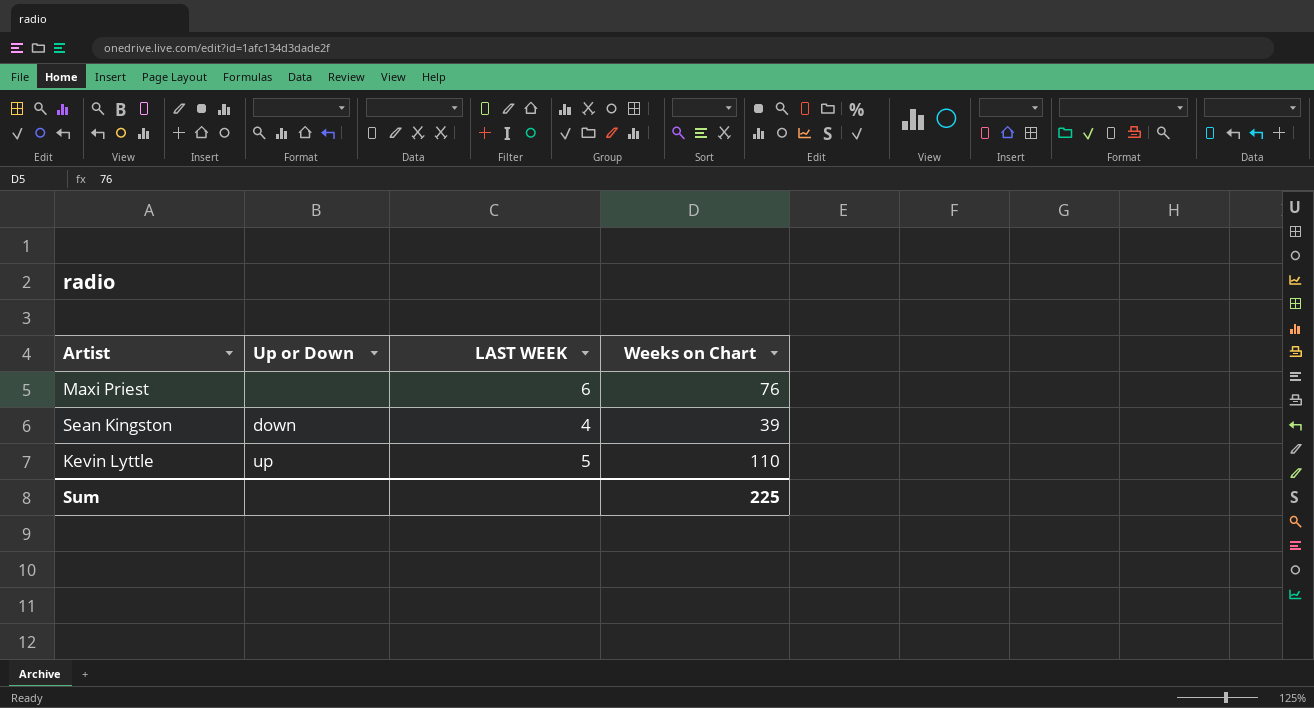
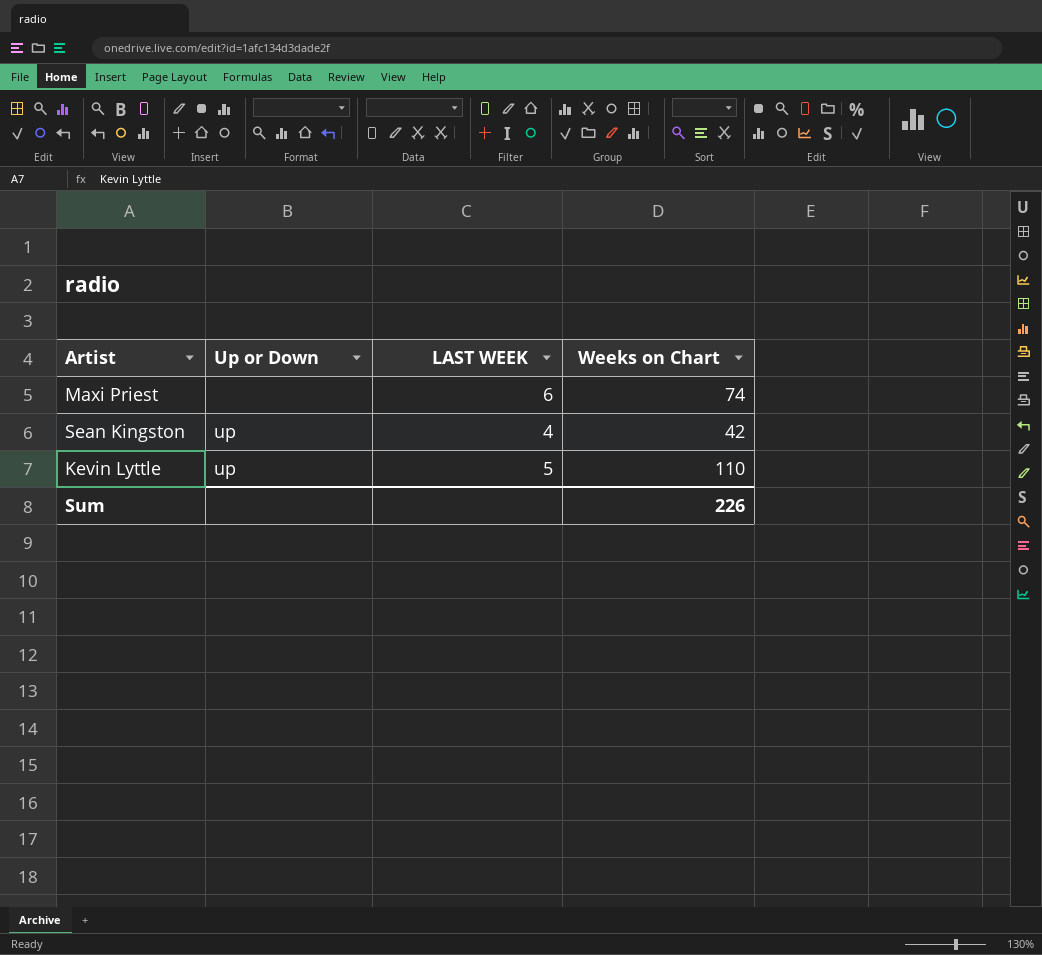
Maxi Priest | Weeks on Chart: 76 -> 74
Sean Kingston | Up or Down: down -> up
Sean Kingston | Weeks on Chart: 39 -> 42
Sum | Weeks on Chart: 225 -> 226

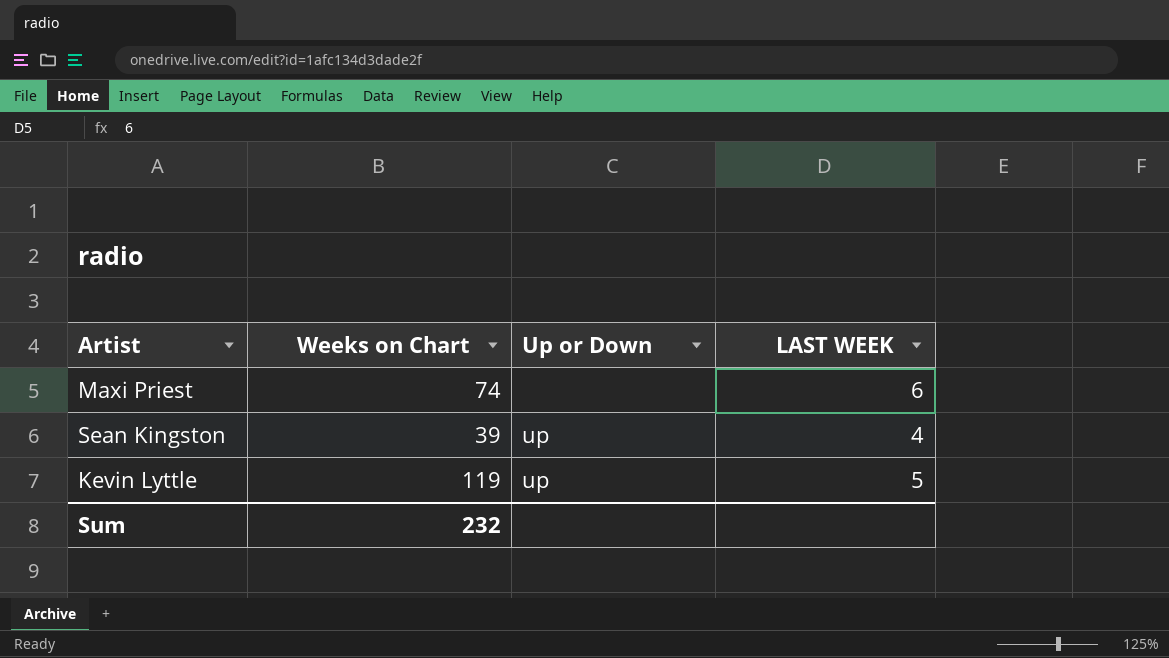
column Weeks on Chart | position: 4 -> 2
Sean Kingston | Weeks on Chart: 42 -> 39
Kevin Lyttle | Weeks on Chart: 110 -> 119
Sum | Weeks on Chart: 226 -> 232

